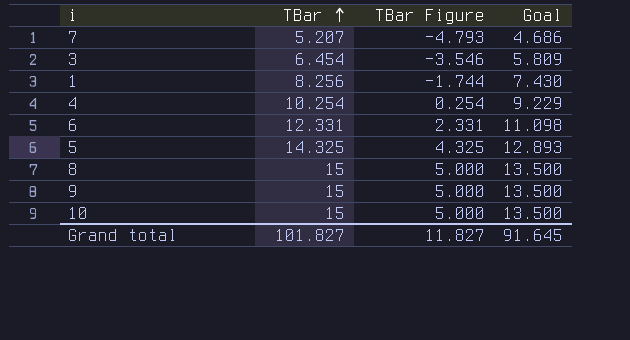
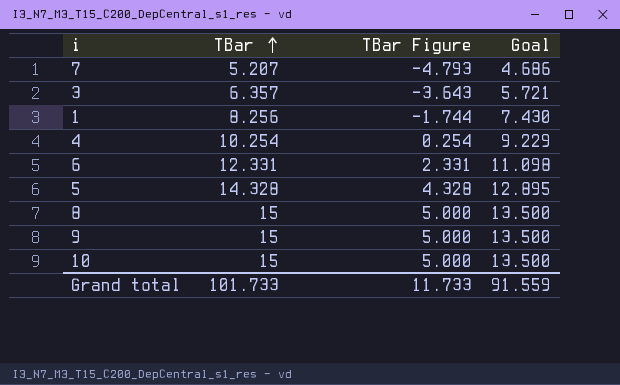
3 | TBar: 6.454 -> 6.357
3 | TBar Figure: -3.546 -> -3.643
3 | Goal: 5.809 -> 5.721
5 | TBar: 14.325 -> 14.328
5 | TBar Figure: 4.325 -> 4.328
5 | Goal: 12.893 -> 12.895
Grand total | TBar: 101.827 -> 101.733
Grand total | TBar Figure: 11.827 -> 11.733
Grand total | Goal: 91.645 -> 91.559

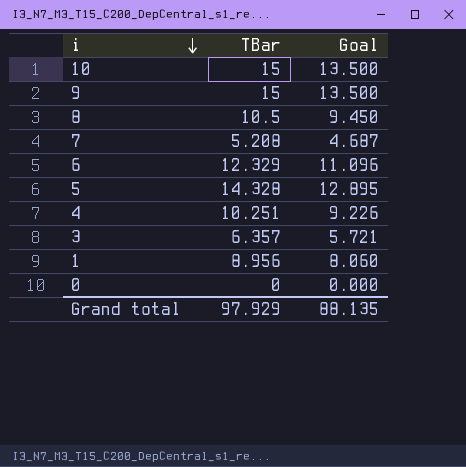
row order: TBar ascending -> i descending
column TBar Figure | formula: [TBar] - 10 -> none
8 | TBar: 15 -> 10.5
8 | Goal: 13.500 -> 9.450
7 | TBar: 5.207 -> 5.208
7 | Goal: 4.686 -> 4.687
6 | TBar: 12.331 -> 12.329
6 | Goal: 11.098 -> 11.096
4 | TBar: 10.254 -> 10.251
4 | Goal: 9.229 -> 9.226
1 | TBar: 8.256 -> 8.956
1 | Goal: 7.430 -> 8.060
row 0: none -> 0 | 0.000
Grand total | TBar: 101.733 -> 97.929
Grand total | Goal: 91.559 -> 88.135

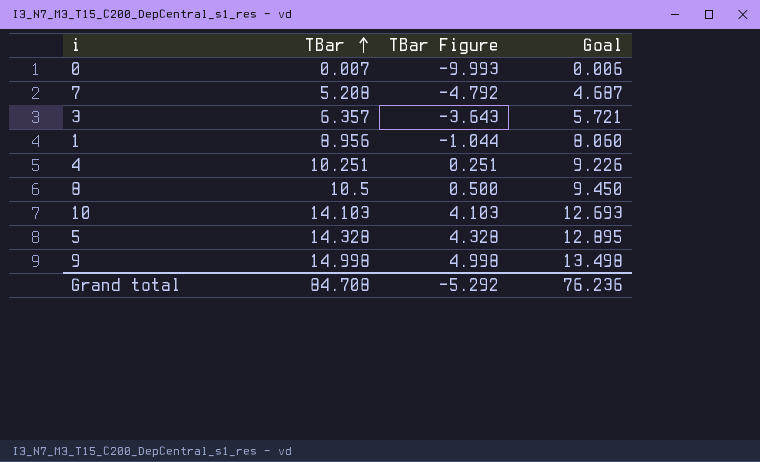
row order: i descending -> TBar ascending
column TBar Figure | formula: none -> [TBar] - 10
row 6: 12.329 | 11.096 -> none
0 | TBar: 0 -> 0.007
0 | Goal: 0.000 -> 0.006
10 | TBar: 15 -> 14.103
10 | Goal: 13.500 -> 12.693
9 | TBar: 15 -> 14.998
9 | Goal: 13.500 -> 13.498
Grand total | TBar: 97.929 -> 84.708
Grand total | Goal: 88.135 -> 76.236

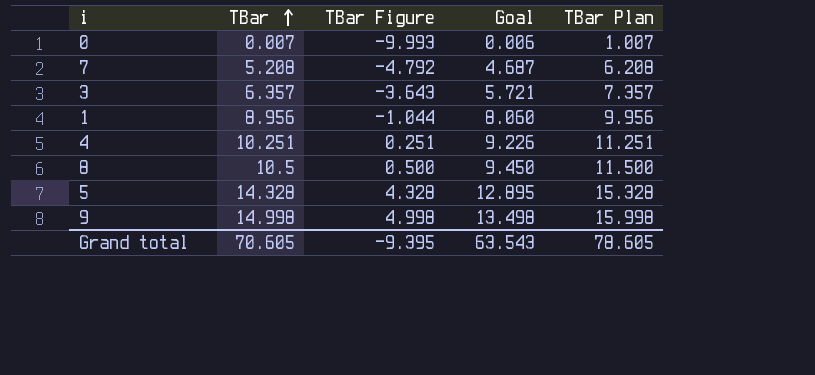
column TBar Plan | formula: none -> [TBar] + 1
row 10: 14.103 | 4.103 | 12.693 -> none
Grand total | TBar: 84.708 -> 70.605
Grand total | TBar Figure: -5.292 -> -9.395
Grand total | Goal: 76.236 -> 63.543

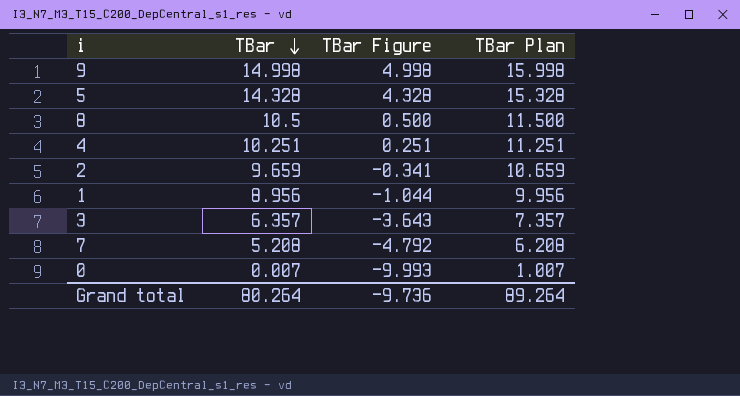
row order: TBar ascending -> TBar descending
column Goal | formula: [TBar] * 0.9 -> none
row 2: none -> 9.659 | -0.341 | 10.659
Grand total | TBar: 70.605 -> 80.264
Grand total | TBar Figure: -9.395 -> -9.736
Grand total | TBar Plan: 78.605 -> 89.264

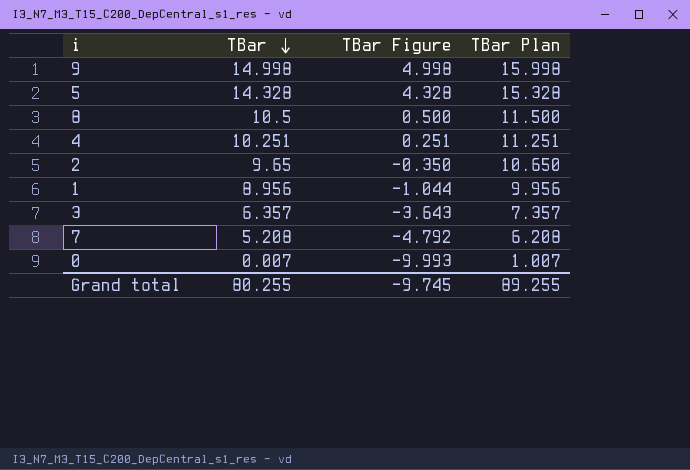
2 | TBar: 9.659 -> 9.65
2 | TBar Figure: -0.341 -> -0.350
2 | TBar Plan: 10.659 -> 10.650
Grand total | TBar: 80.264 -> 80.255
Grand total | TBar Figure: -9.736 -> -9.745
Grand total | TBar Plan: 89.264 -> 89.255

